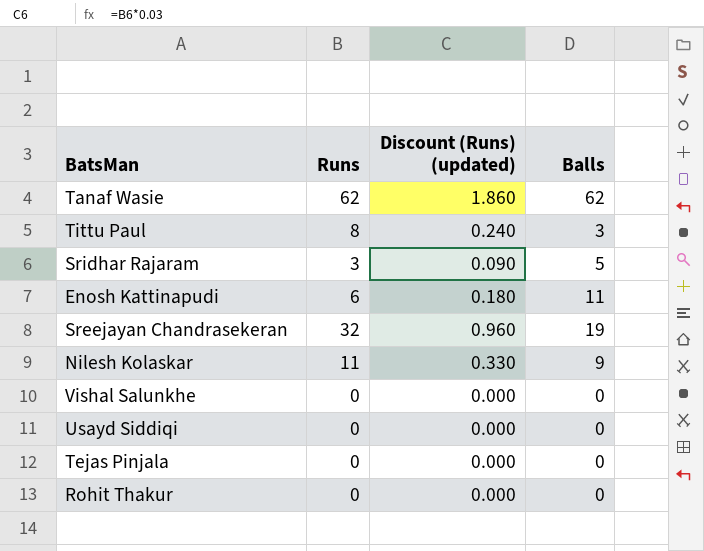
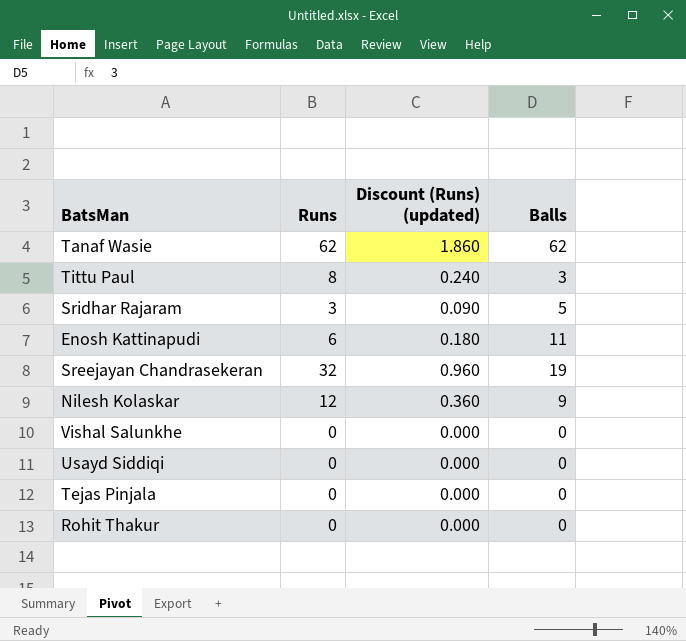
Nilesh Kolaskar | Runs: 11 -> 12
Nilesh Kolaskar | Discount (Runs) (updated): 0.330 -> 0.360

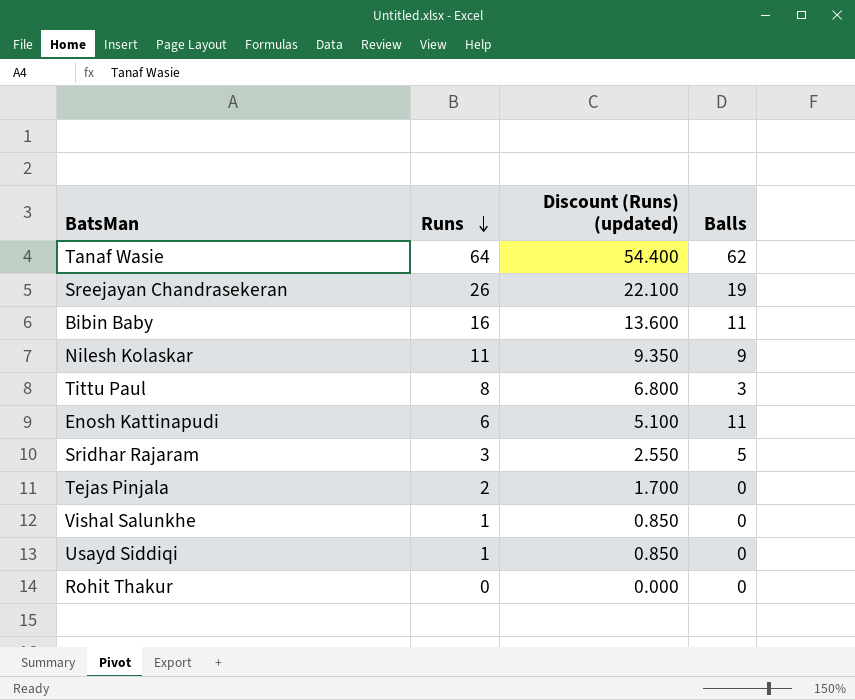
row order: none -> Runs descending
column Discount (Runs) (updated) | formula: [Runs] * 0.03 -> [Runs] * 0.85
Tanaf Wasie | Runs: 62 -> 64
Sreejayan Chandrasekeran | Runs: 32 -> 26
row Bibin Baby: none -> 16 | 13.600 | 11
Nilesh Kolaskar | Runs: 12 -> 11
Tejas Pinjala | Runs: 0 -> 2
Vishal Salunkhe | Runs: 0 -> 1
Usayd Siddiqi | Runs: 0 -> 1

